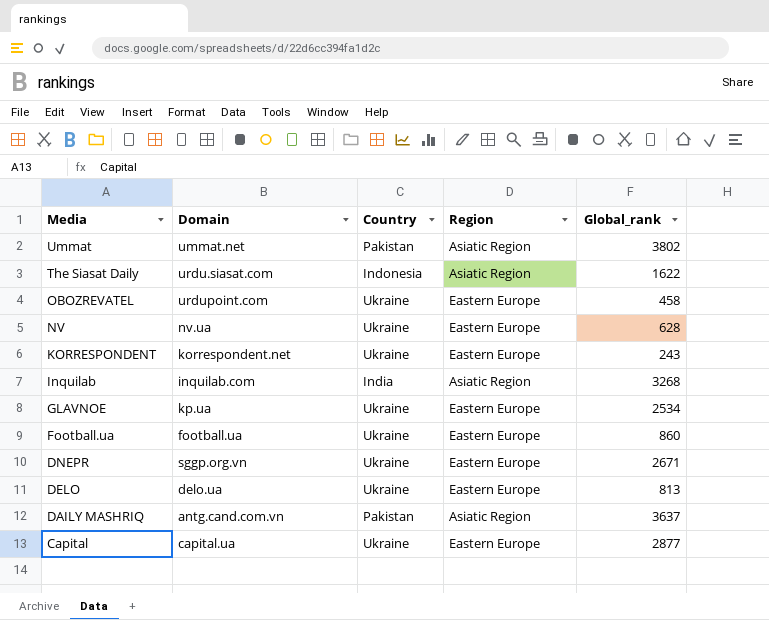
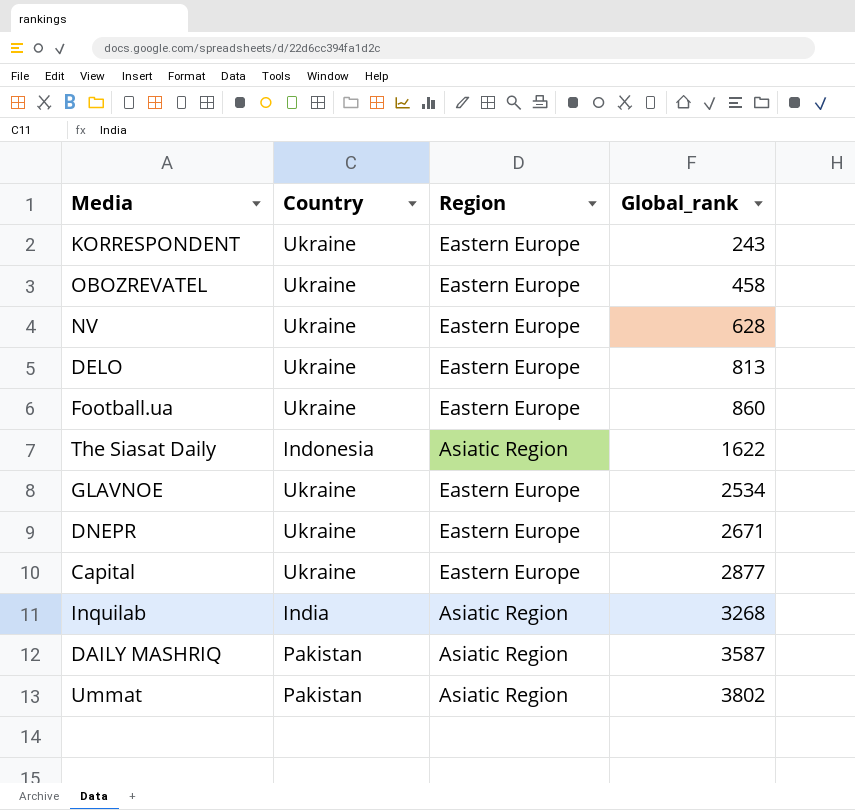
row order: Media descending -> Global_rank ascending
column Domain | position: 2 -> none
DAILY MASHRIQ | Global_rank: 3637 -> 3587

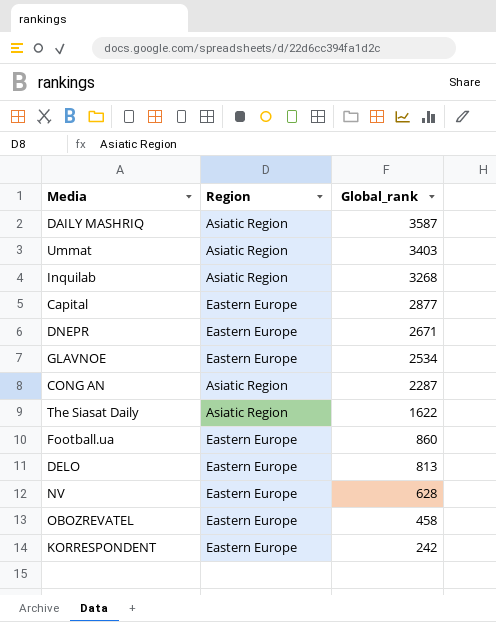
row order: Global_rank ascending -> Global_rank descending
column Country | position: 2 -> none
Ummat | Global_rank: 3802 -> 3403
row CONG AN: none -> Asiatic Region | 2287
KORRESPONDENT | Global_rank: 243 -> 242

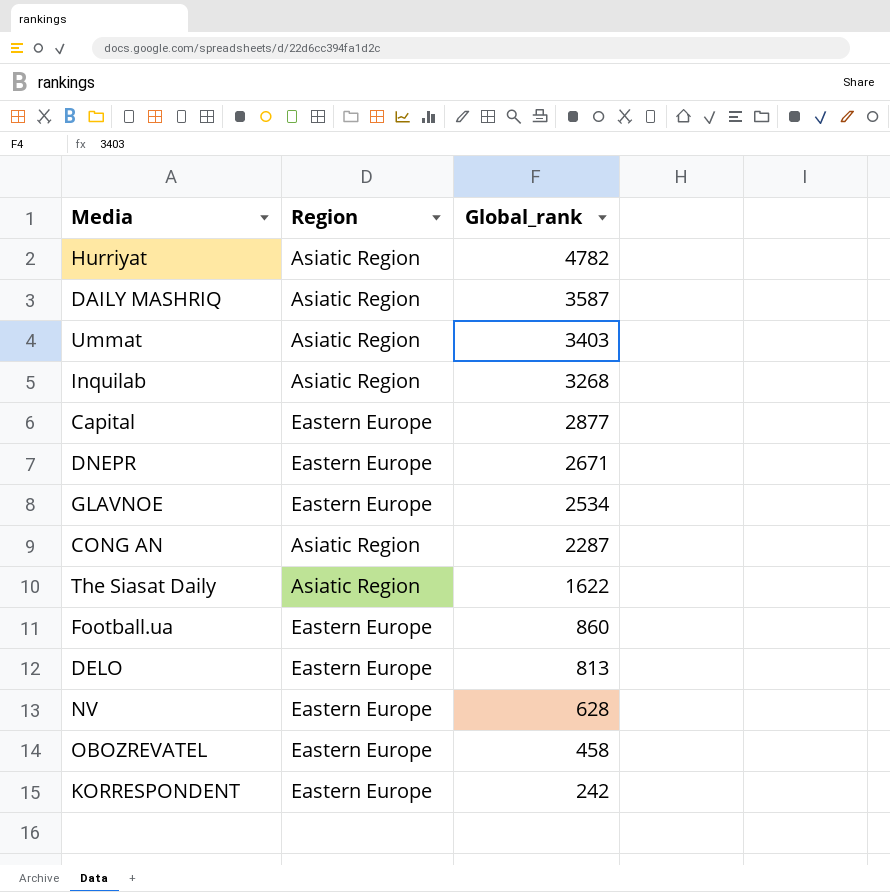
row Hurriyat: none -> Asiatic Region | 4782

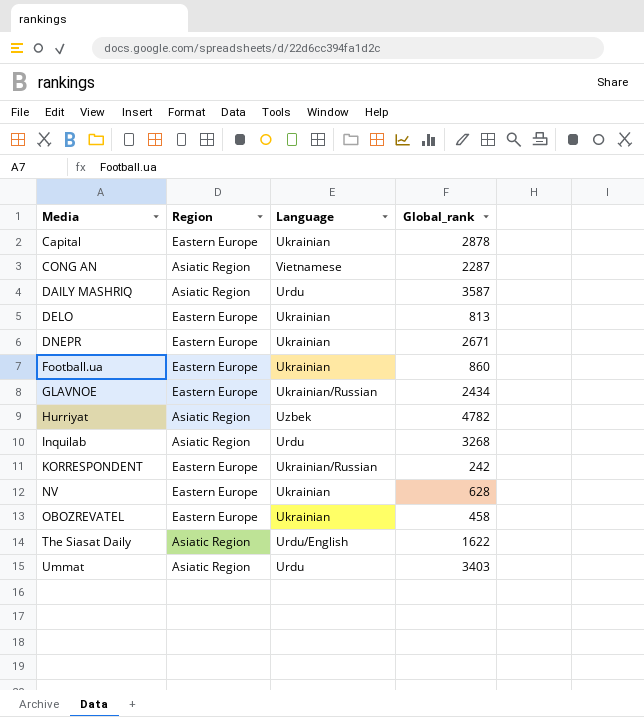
row order: Global_rank descending -> Media ascending
column Language | position: none -> 3
Capital | Global_rank: 2877 -> 2878
GLAVNOE | Global_rank: 2534 -> 2434

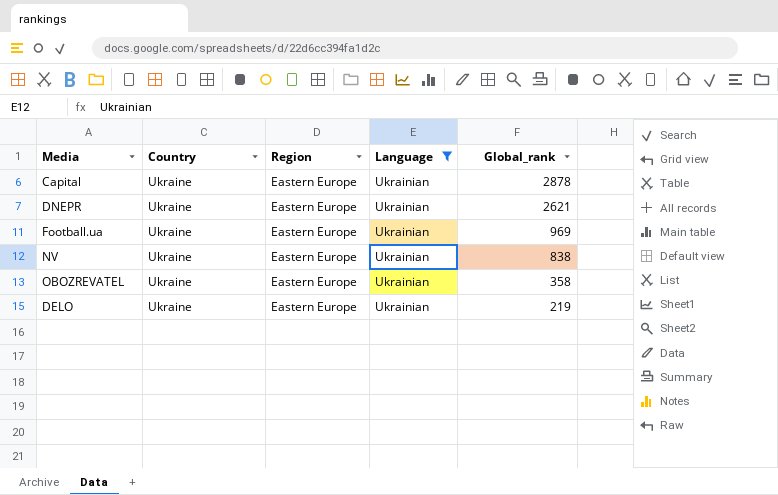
filter: none -> Language = Ukrainian
row order: Media ascending -> Global_rank descending
column Country | position: none -> 2
DNEPR | Global_rank: 2671 -> 2621
Football.ua | Global_rank: 860 -> 969
NV | Global_rank: 628 -> 838
OBOZREVATEL | Global_rank: 458 -> 358
DELO | Global_rank: 813 -> 219

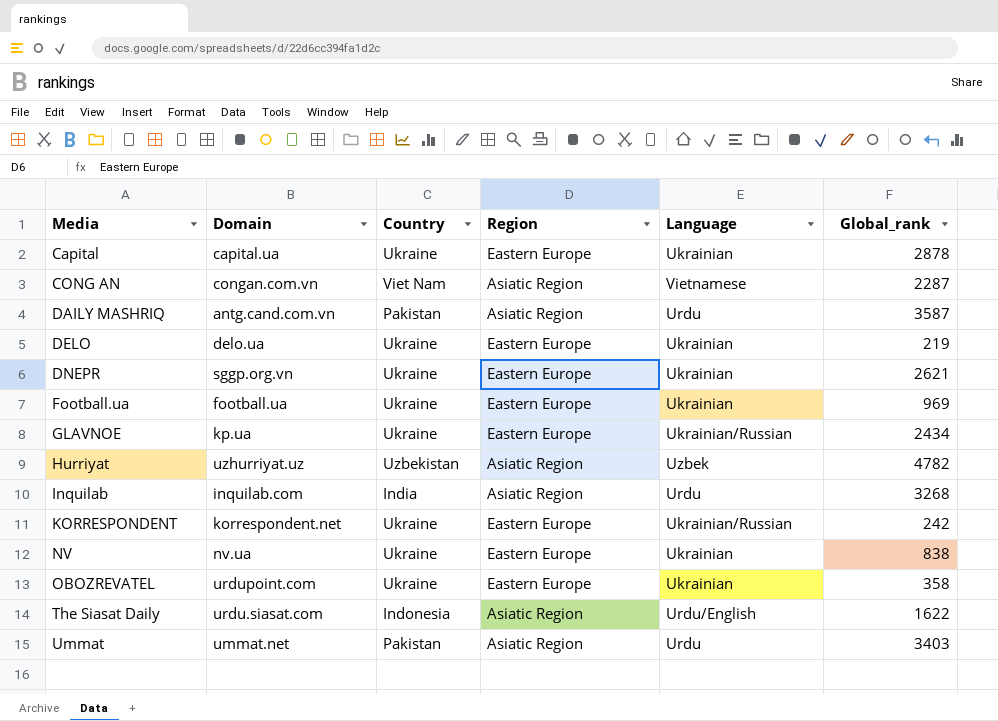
filter: Language = Ukrainian -> none
row order: Global_rank descending -> Media ascending
column Domain | position: none -> 2

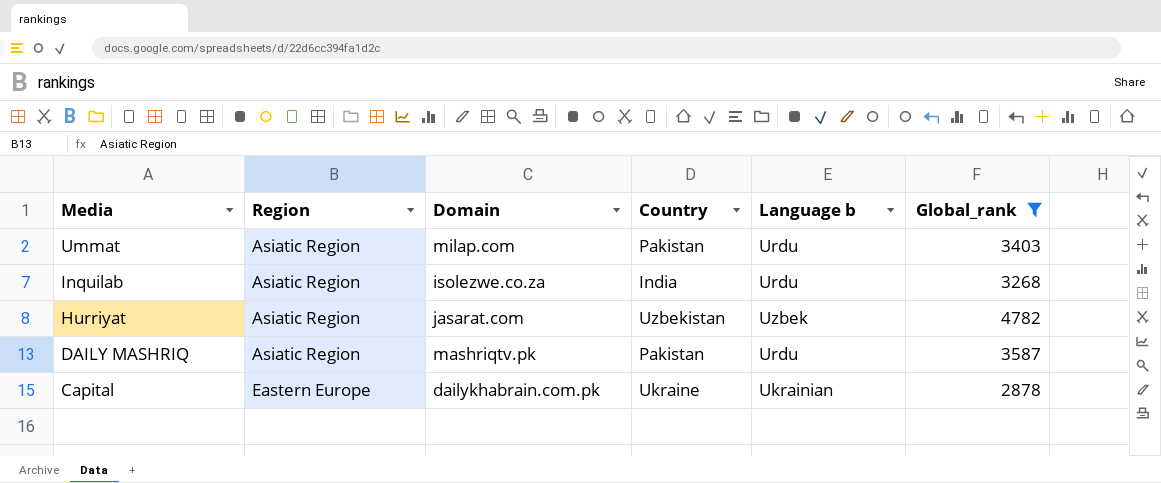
filter: none -> Global_rank >= 2878
row order: Media ascending -> Media descending
column Region | position: 4 -> 2
column name: Language -> Language b
Ummat | Domain: ummat.net -> milap.com
Inquilab | Domain: inquilab.com -> isolezwe.co.za
Hurriyat | Domain: uzhurriyat.uz -> jasarat.com
DAILY MASHRIQ | Domain: antg.cand.com.vn -> mashriqtv.pk
Capital | Domain: capital.ua -> dailykhabrain.com.pk

